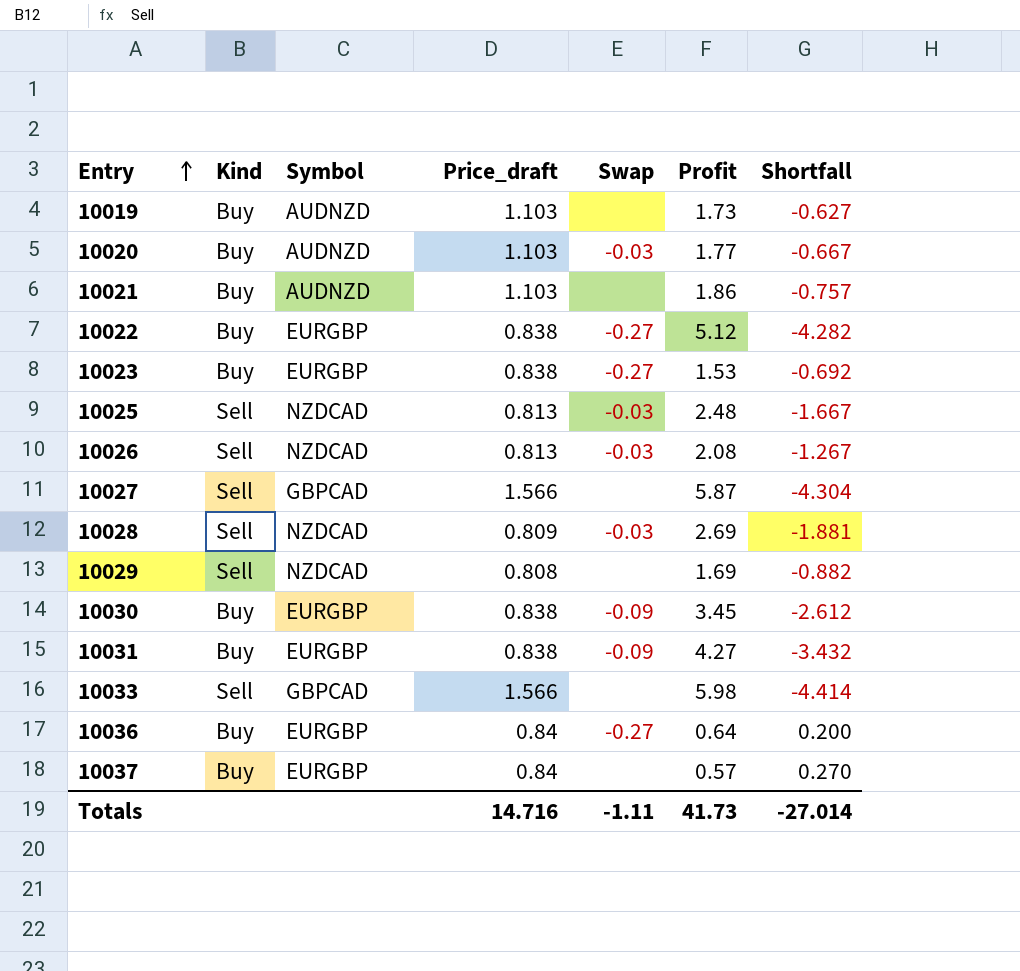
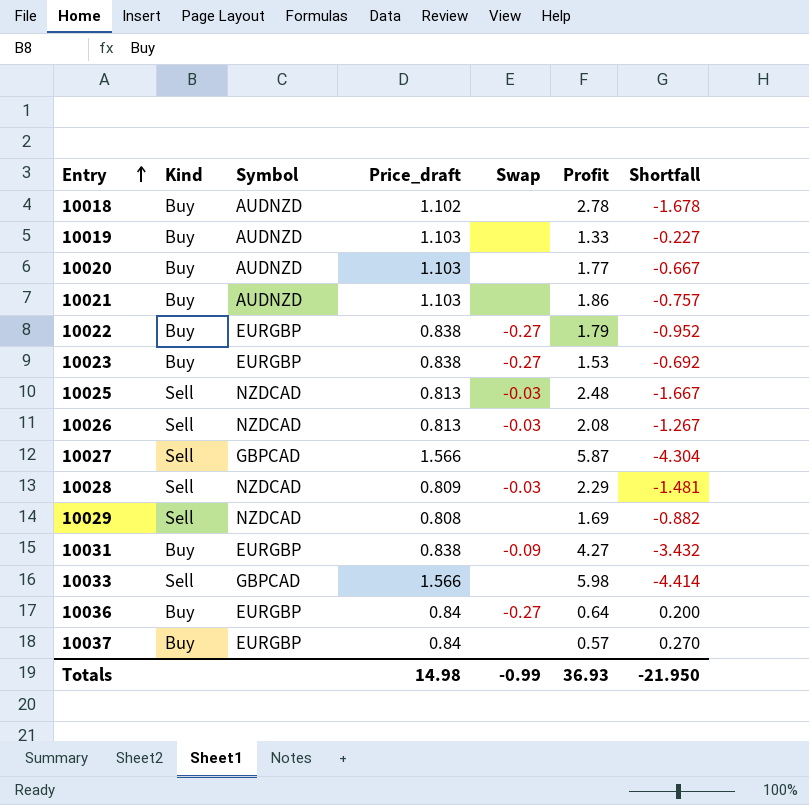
row 10030: Buy | EURGBP | 0.838 | -0.09 | 3.45 | -2.612 -> none
row 10018: none -> Buy | AUDNZD | 1.102 | none | 2.78 | -1.678
10019 | Profit: 1.73 -> 1.33
10019 | Shortfall: -0.627 -> -0.227
10020 | Swap: -0.03 -> none
10022 | Profit: 5.12 -> 1.79
10022 | Shortfall: -4.282 -> -0.952
10028 | Profit: 2.69 -> 2.29
10028 | Shortfall: -1.881 -> -1.481
Totals | Price_draft: 14.716 -> 14.98
Totals | Swap: -1.11 -> -0.99
Totals | Profit: 41.73 -> 36.93
Totals | Shortfall: -27.014 -> -21.950

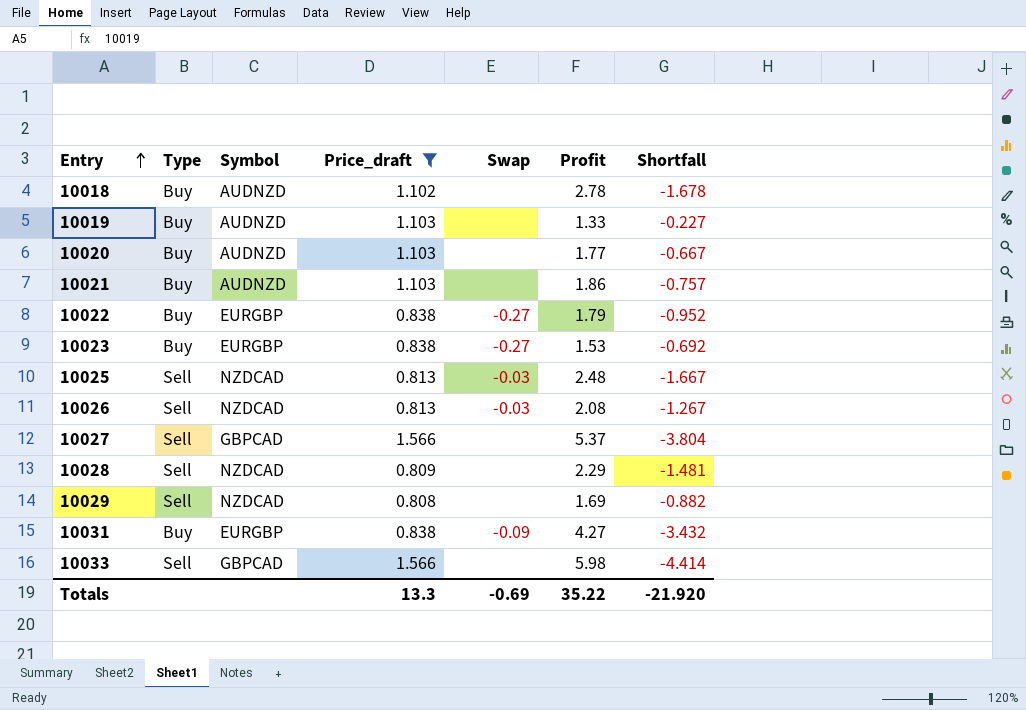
filter: none -> Price_draft != 0.84
column name: Kind -> Type
10027 | Profit: 5.87 -> 5.37
10027 | Shortfall: -4.304 -> -3.804
10028 | Swap: -0.03 -> none
Totals | Price_draft: 14.98 -> 13.3
Totals | Swap: -0.99 -> -0.69
Totals | Profit: 36.93 -> 35.22
Totals | Shortfall: -21.950 -> -21.920

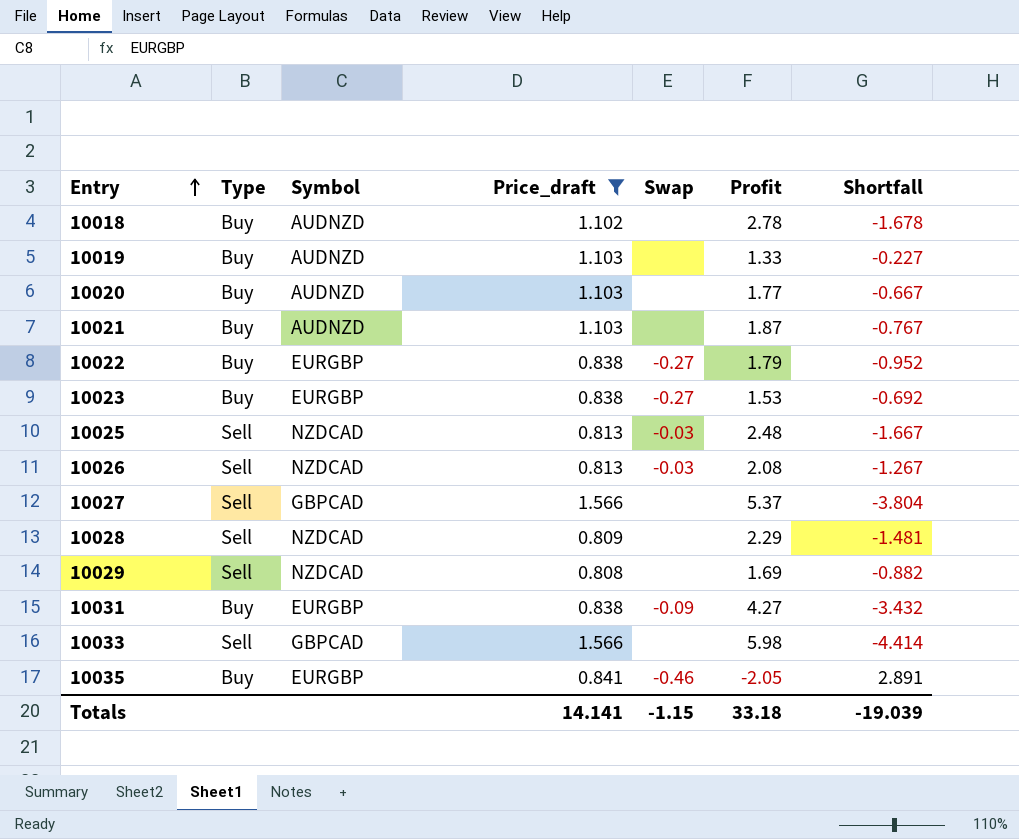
10021 | Profit: 1.86 -> 1.87
10021 | Shortfall: -0.757 -> -0.767
row 10035: none -> Buy | EURGBP | 0.841 | -0.46 | -2.05 | 2.891
Totals | Price_draft: 13.3 -> 14.141
Totals | Swap: -0.69 -> -1.15
Totals | Profit: 35.22 -> 33.18
Totals | Shortfall: -21.920 -> -19.039

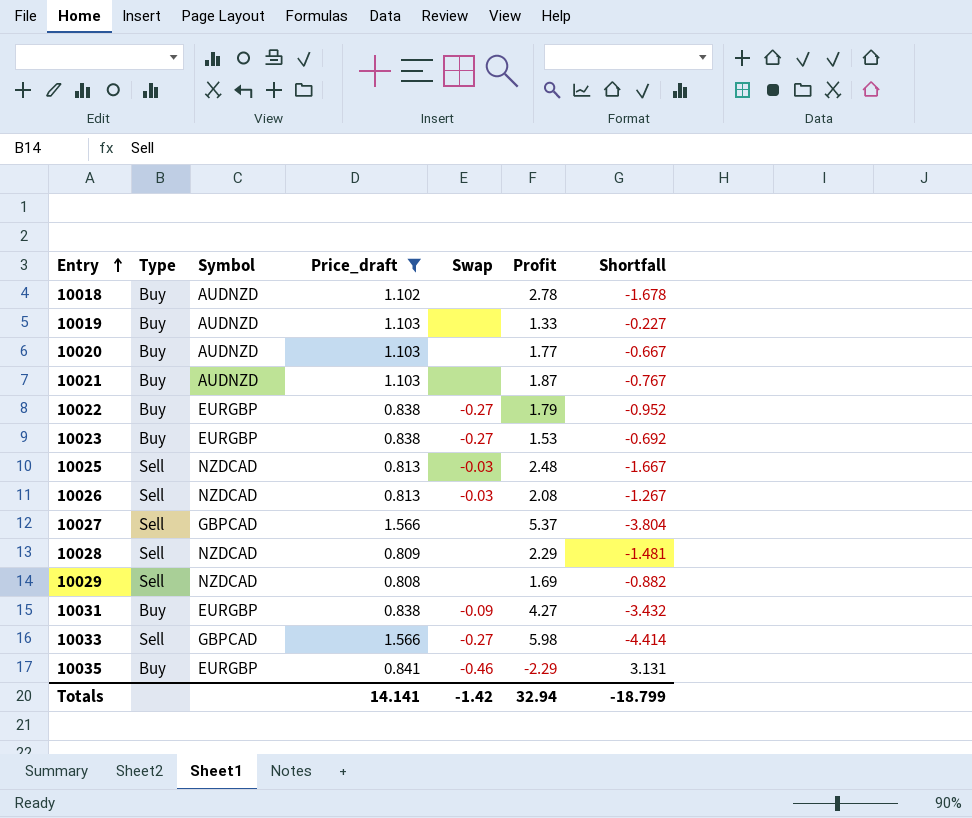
10033 | Swap: none -> -0.27
10035 | Profit: -2.05 -> -2.29
10035 | Shortfall: 2.891 -> 3.131
Totals | Swap: -1.15 -> -1.42
Totals | Profit: 33.18 -> 32.94
Totals | Shortfall: -19.039 -> -18.799

